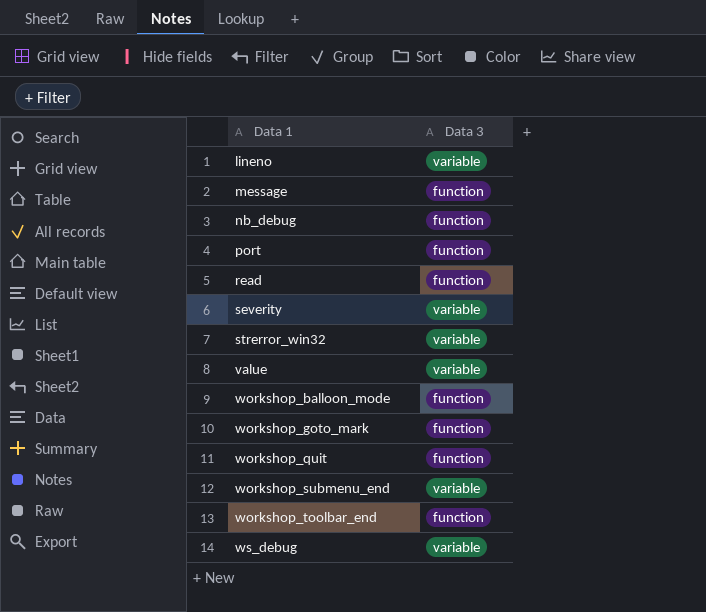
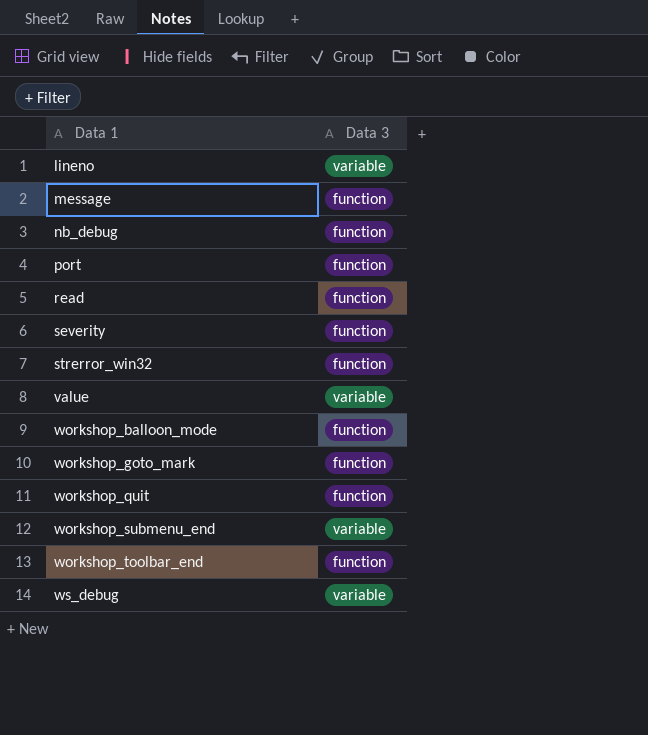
severity | Data 3: variable -> function
strerror_win32 | Data 3: variable -> function

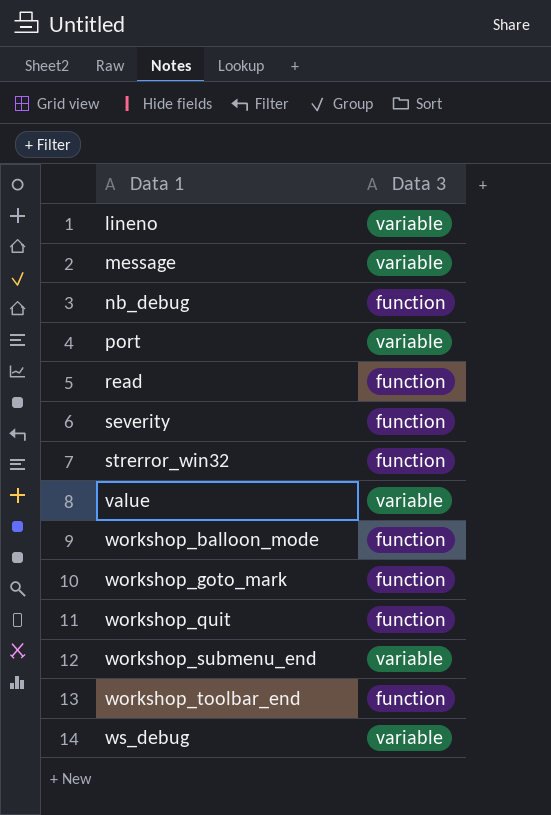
message | Data 3: function -> variable
port | Data 3: function -> variable

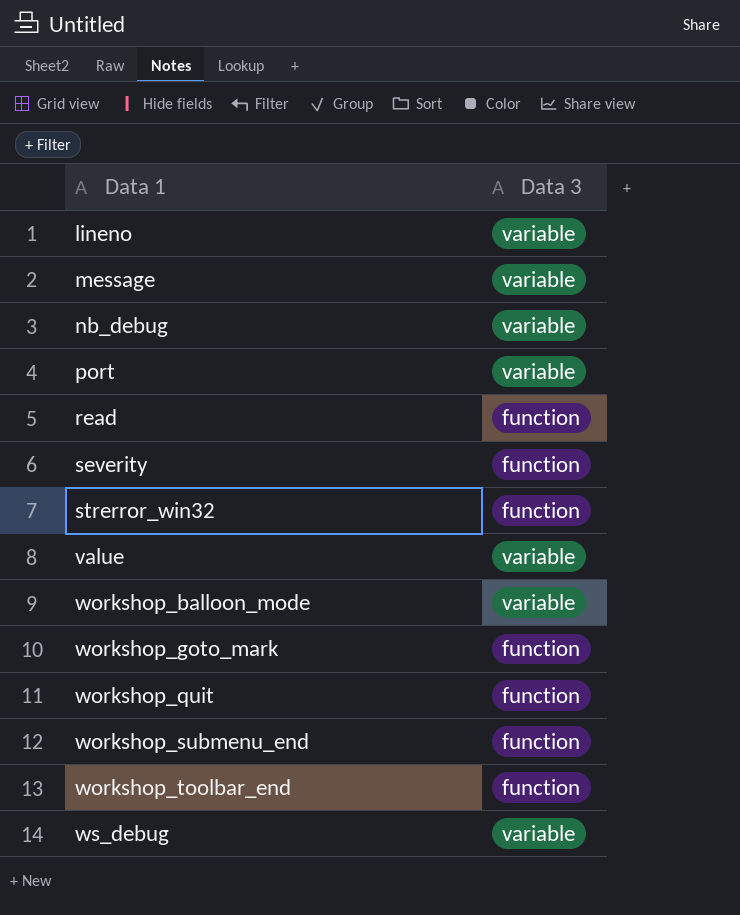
nb_debug | Data 3: function -> variable
workshop_balloon_mode | Data 3: function -> variable
workshop_submenu_end | Data 3: variable -> function

